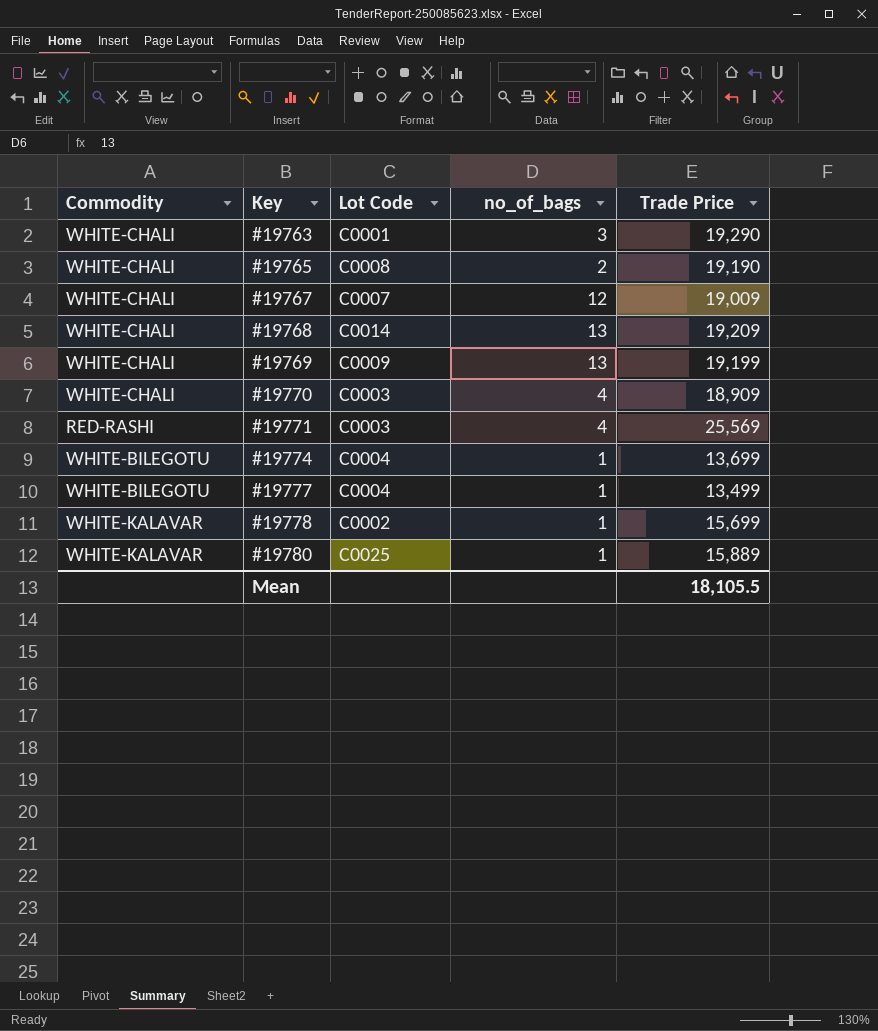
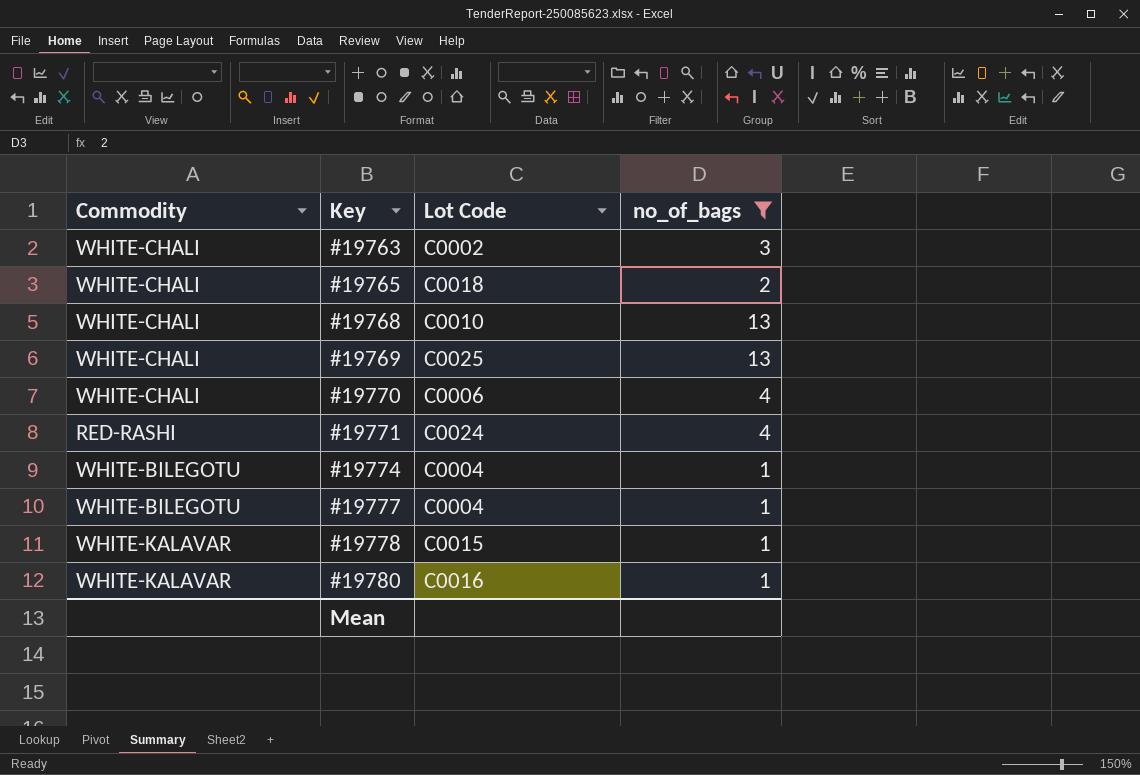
filter: none -> no_of_bags != 12
column Trade Price | position: 5 -> none
#19763 | Lot Code: C0001 -> C0002
#19765 | Lot Code: C0008 -> C0018
#19768 | Lot Code: C0014 -> C0010
#19769 | Lot Code: C0009 -> C0025
#19770 | Lot Code: C0003 -> C0006
#19771 | Lot Code: C0003 -> C0024
#19778 | Lot Code: C0002 -> C0015
#19780 | Lot Code: C0025 -> C0016

